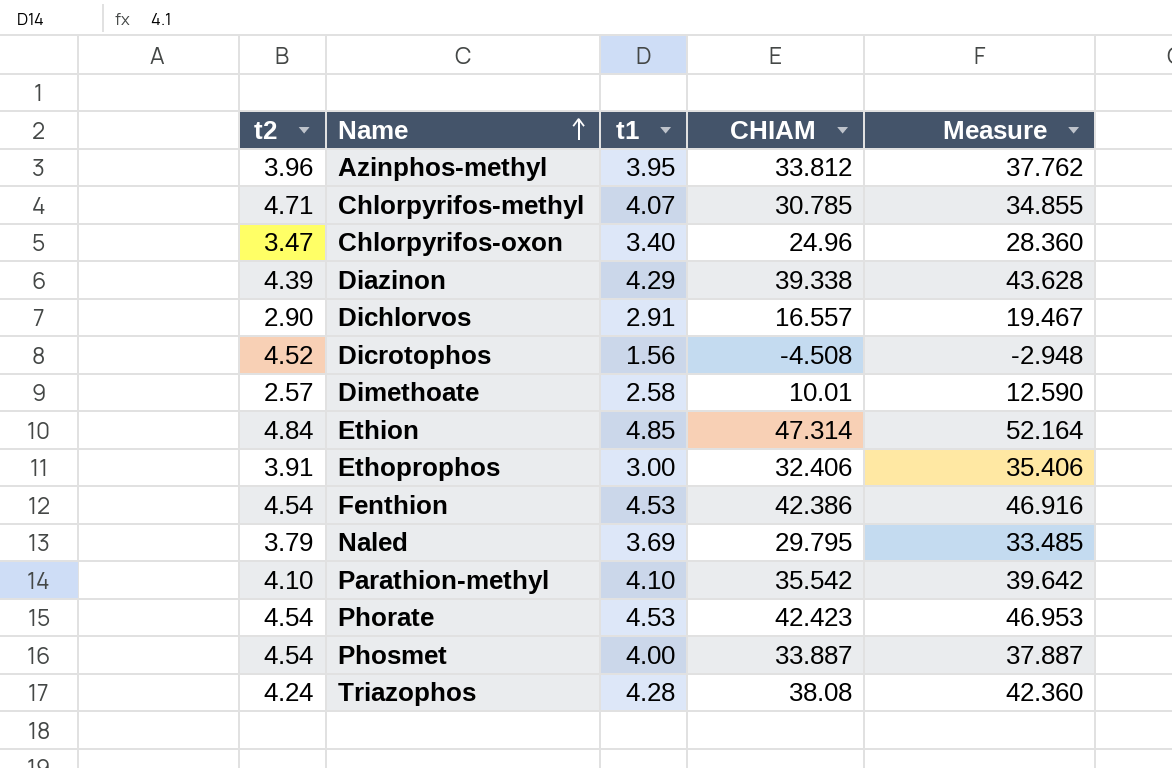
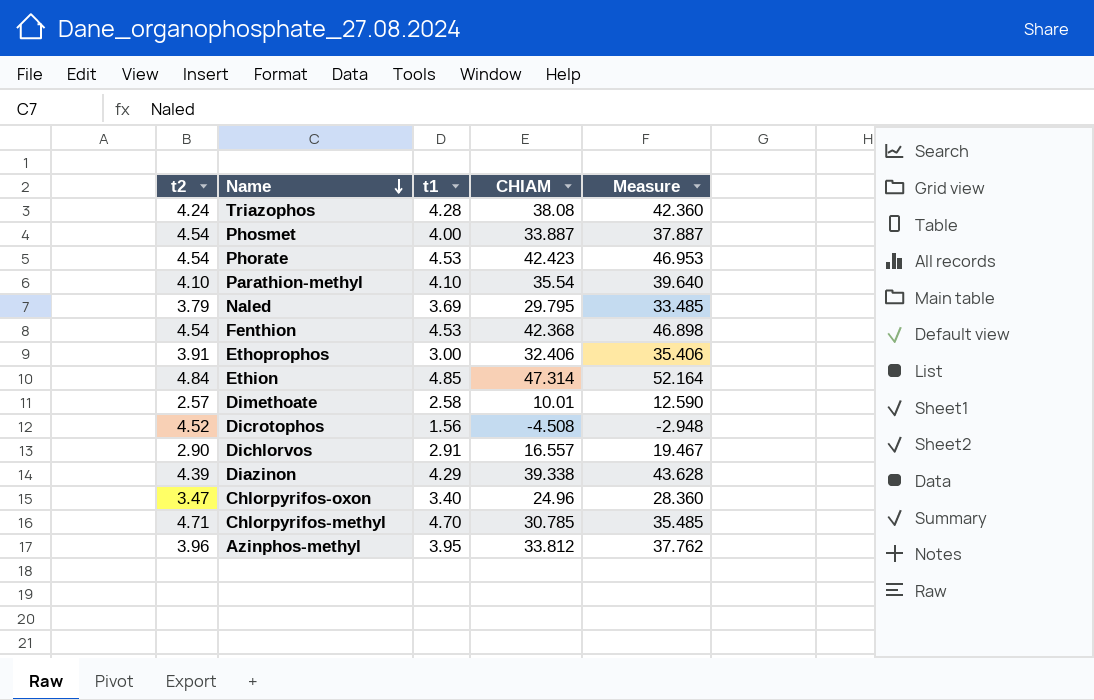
row order: Name ascending -> Name descending
Parathion-methyl | CHIAM: 35.542 -> 35.54
Parathion-methyl | Measure: 39.642 -> 39.640
Fenthion | CHIAM: 42.386 -> 42.368
Fenthion | Measure: 46.916 -> 46.898
Chlorpyrifos-methyl | t1: 4.07 -> 4.70
Chlorpyrifos-methyl | Measure: 34.855 -> 35.485

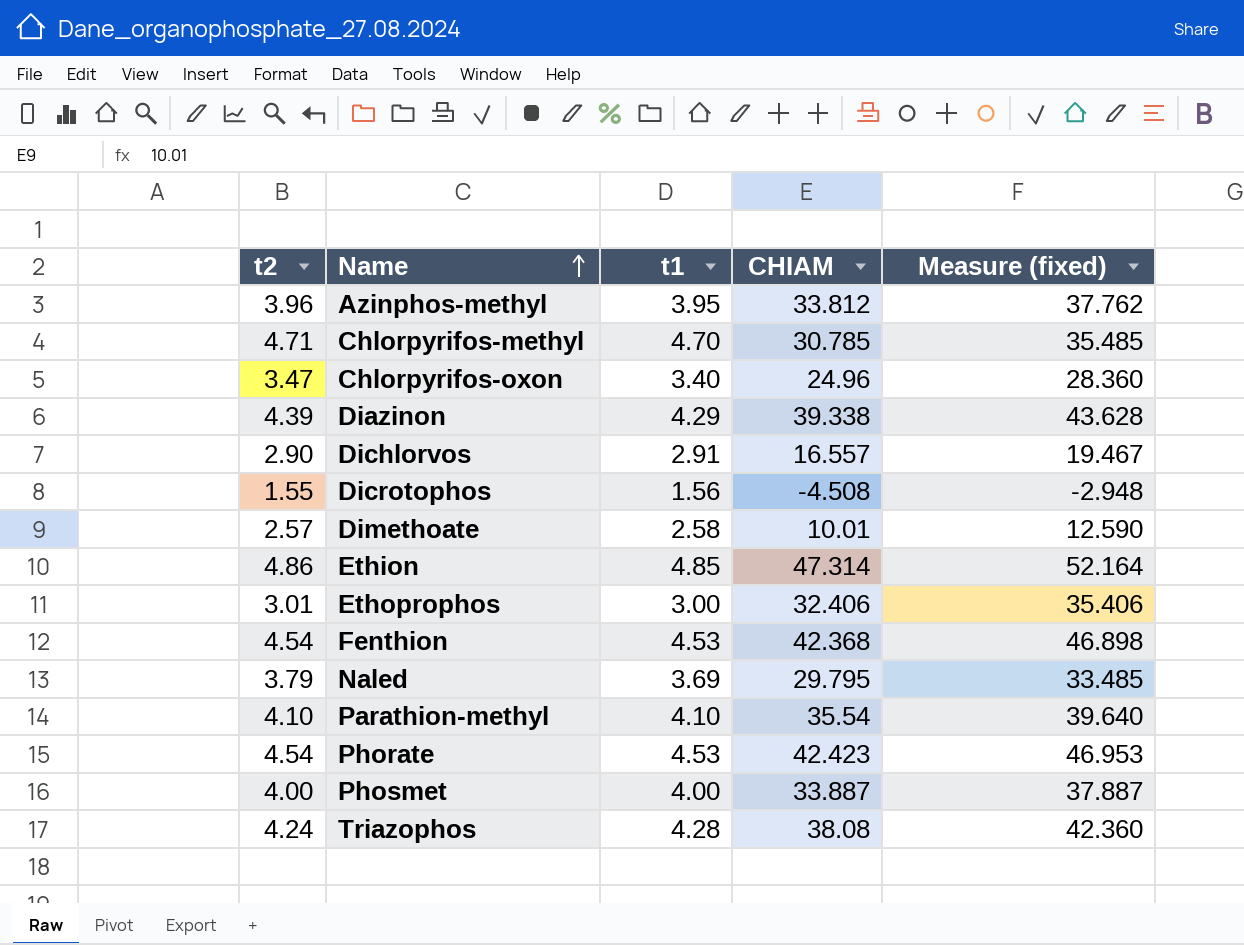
row order: Name descending -> Name ascending
column name: Measure -> Measure (fixed)
Dicrotophos | t2: 4.52 -> 1.55
Ethion | t2: 4.84 -> 4.86
Ethoprophos | t2: 3.91 -> 3.01
Phosmet | t2: 4.54 -> 4.00

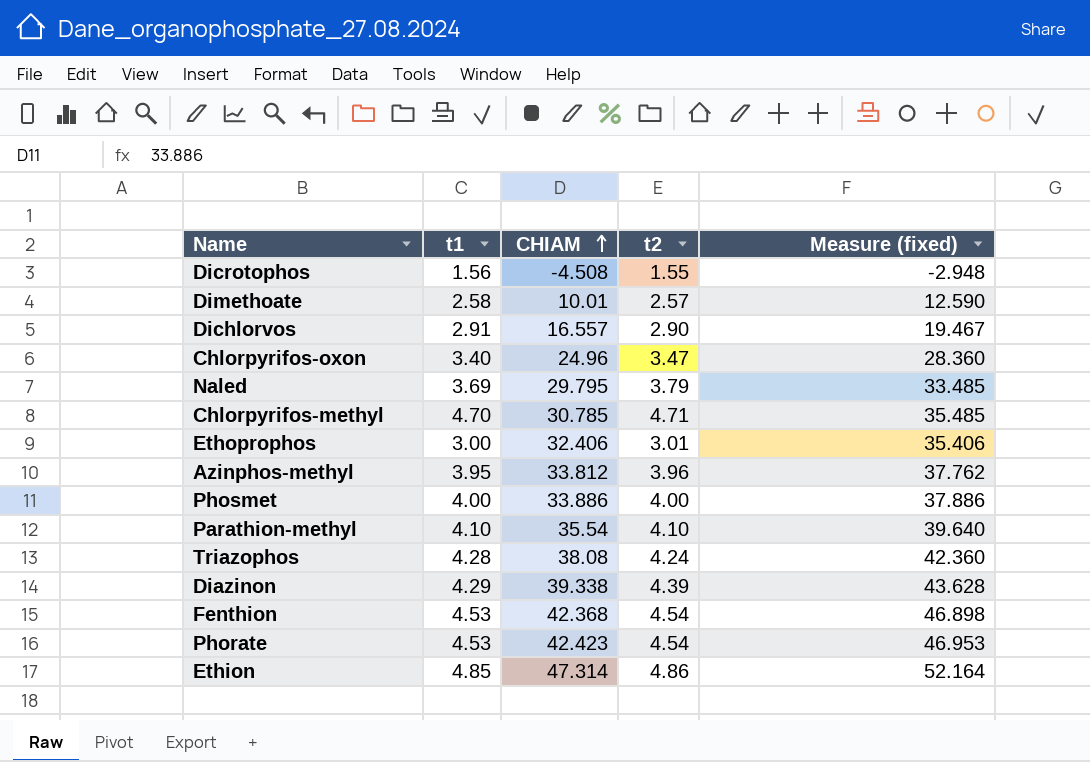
row order: Name ascending -> CHIAM ascending
column t2 | position: 1 -> 4
Phosmet | CHIAM: 33.887 -> 33.886
Phosmet | Measure (fixed): 37.887 -> 37.886

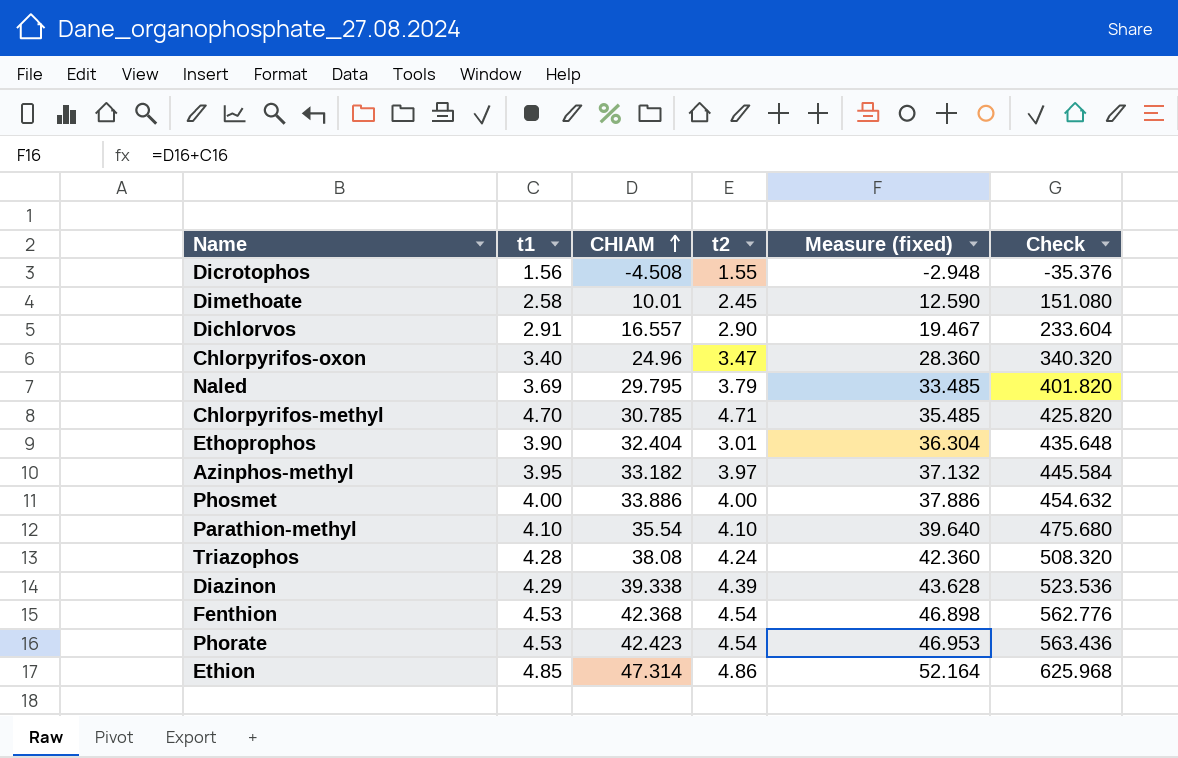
column Check | formula: none -> [Measure (fixed)] * 12
Dimethoate | t2: 2.57 -> 2.45
Ethoprophos | t1: 3.00 -> 3.90
Ethoprophos | CHIAM: 32.406 -> 32.404
Ethoprophos | Measure (fixed): 35.406 -> 36.304
Azinphos-methyl | CHIAM: 33.812 -> 33.182
Azinphos-methyl | t2: 3.96 -> 3.97
Azinphos-methyl | Measure (fixed): 37.762 -> 37.132

